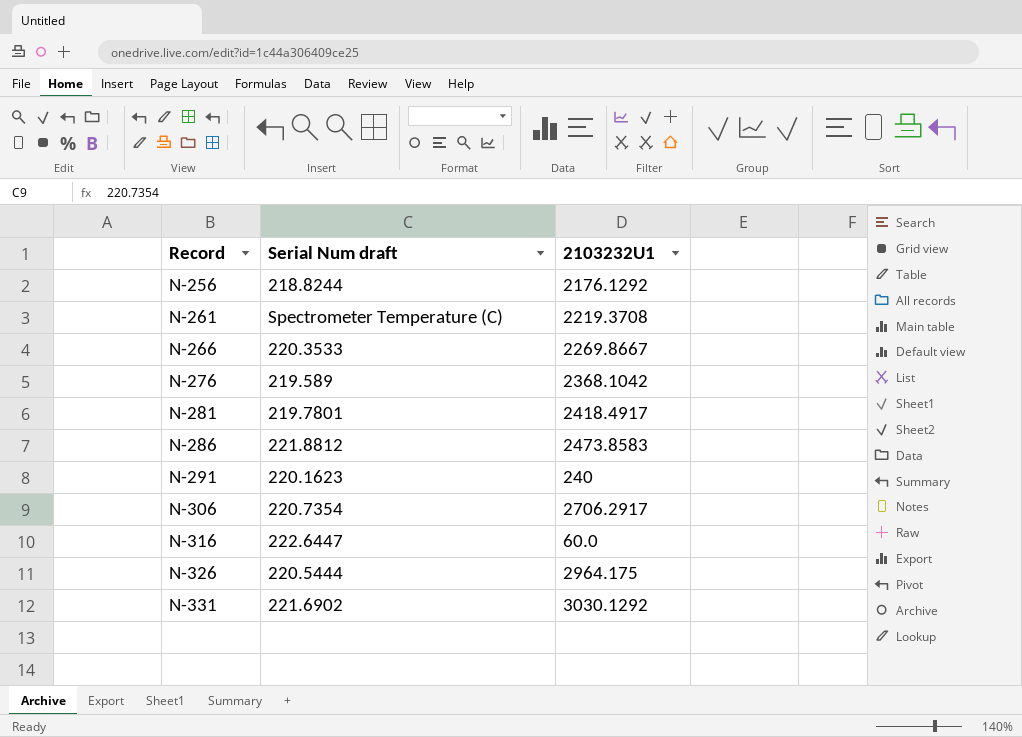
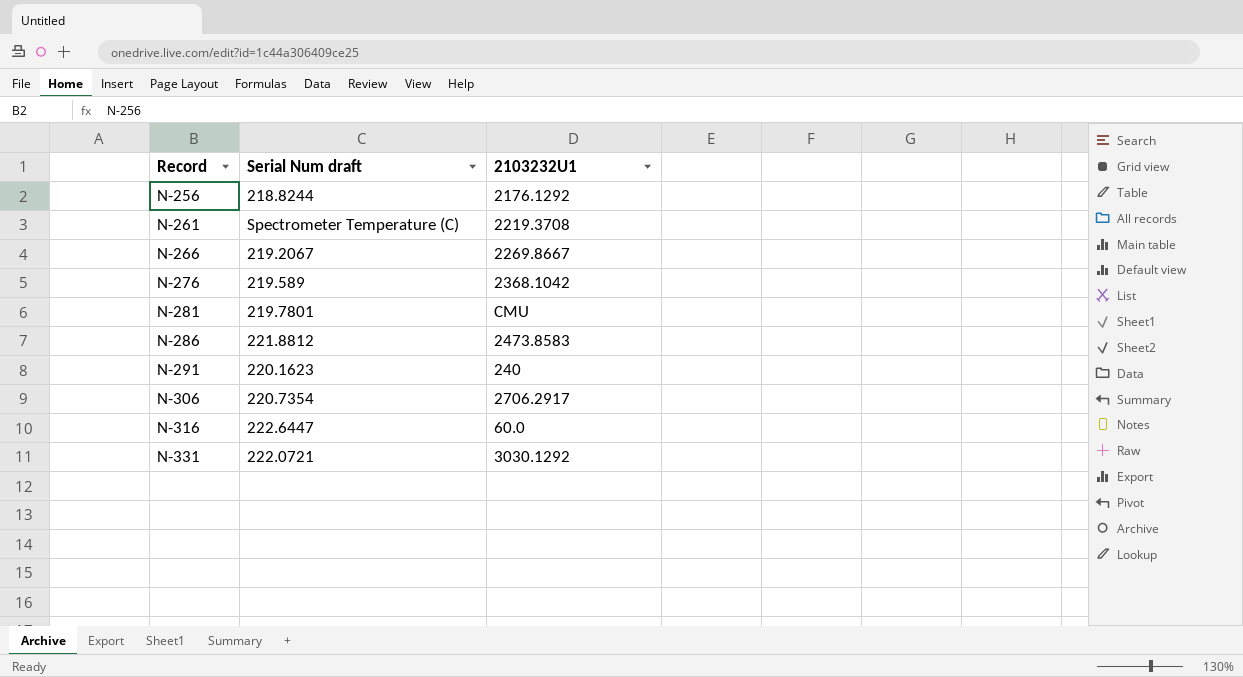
row N-326: 220.5444 | 2964.175 -> none
N-266 | Serial Num draft: 220.3533 -> 219.2067
N-281 | 2103232U1: 2418.4917 -> CMU
N-331 | Serial Num draft: 221.6902 -> 222.0721

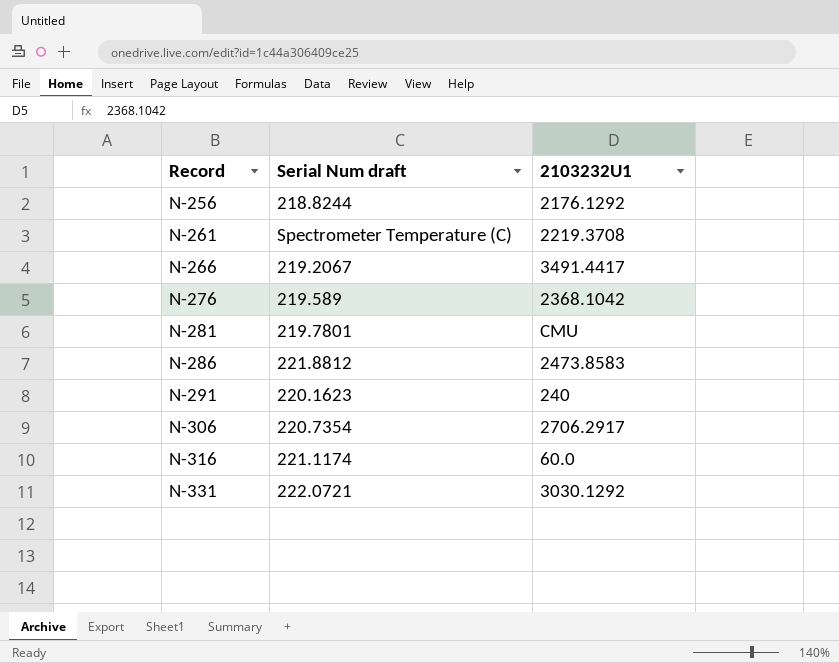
N-266 | 2103232U1: 2269.8667 -> 3491.4417
N-316 | Serial Num draft: 222.6447 -> 221.1174

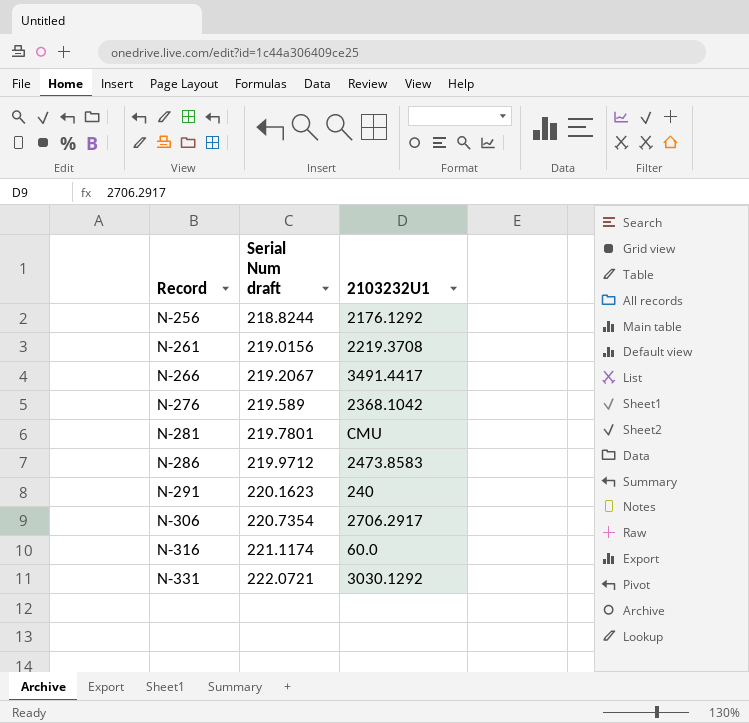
N-261 | Serial Num draft: Spectrometer Temperature (C) -> 219.0156
N-286 | Serial Num draft: 221.8812 -> 219.9712

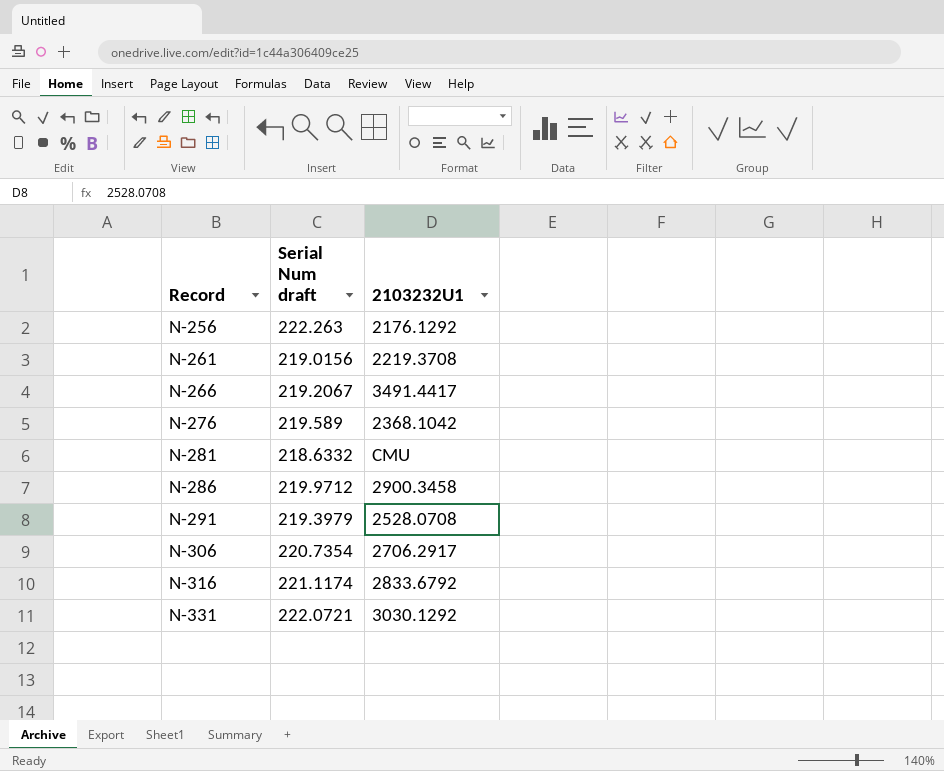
N-256 | Serial Num draft: 218.8244 -> 222.263
N-281 | Serial Num draft: 219.7801 -> 218.6332
N-286 | 2103232U1: 2473.8583 -> 2900.3458
N-291 | Serial Num draft: 220.1623 -> 219.3979
N-291 | 2103232U1: 240 -> 2528.0708
N-316 | 2103232U1: 60.0 -> 2833.6792

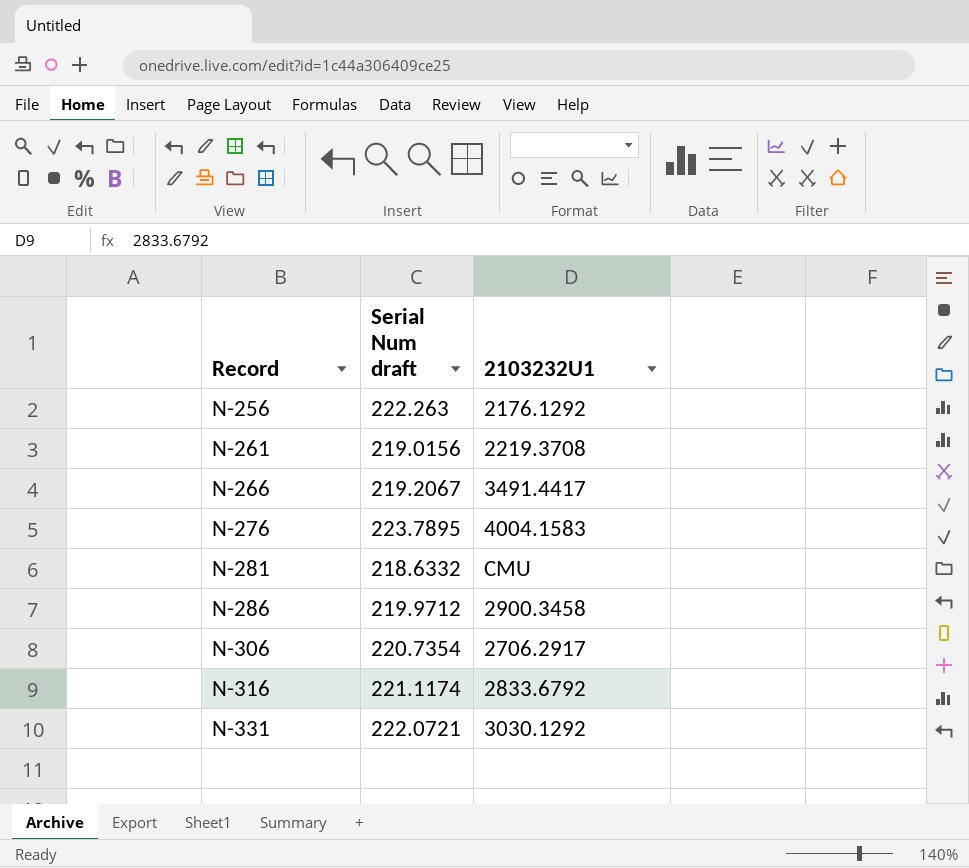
row N-291: 219.3979 | 2528.0708 -> none
N-276 | Serial Num draft: 219.589 -> 223.7895
N-276 | 2103232U1: 2368.1042 -> 4004.1583

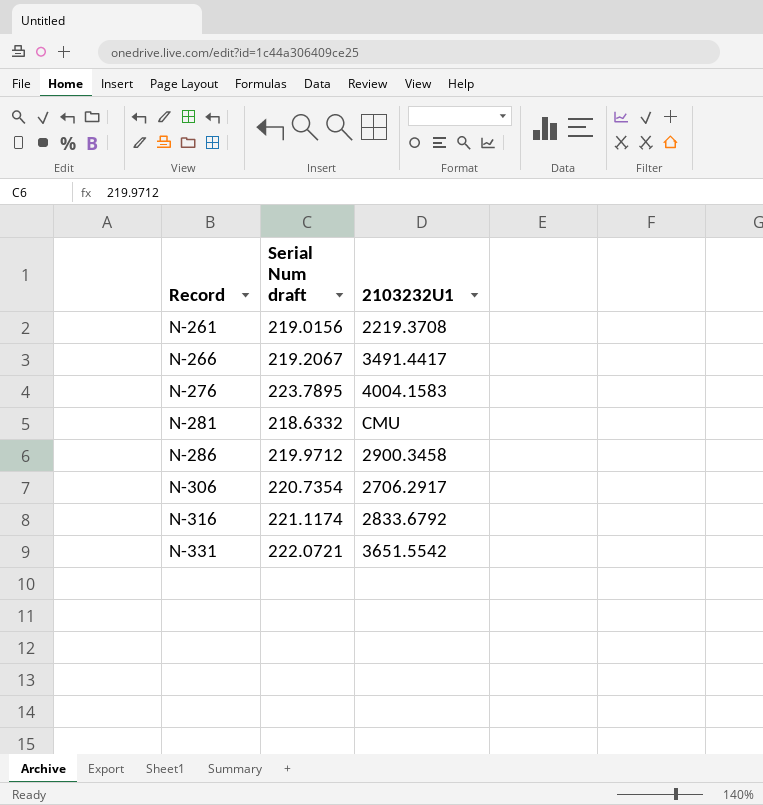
row N-256: 222.263 | 2176.1292 -> none
N-331 | 2103232U1: 3030.1292 -> 3651.5542

